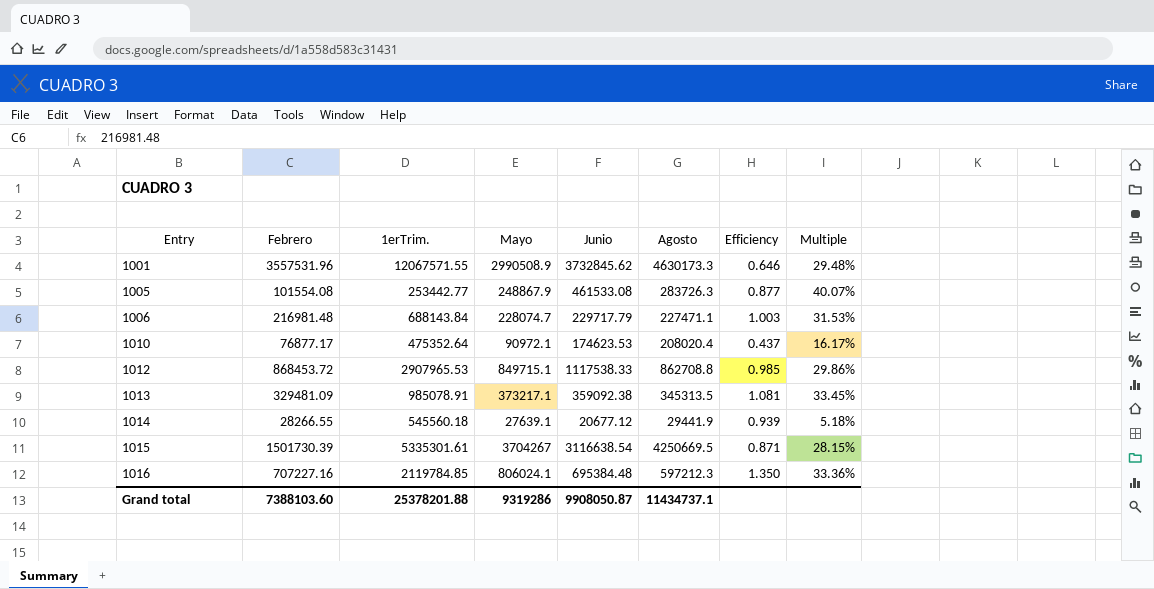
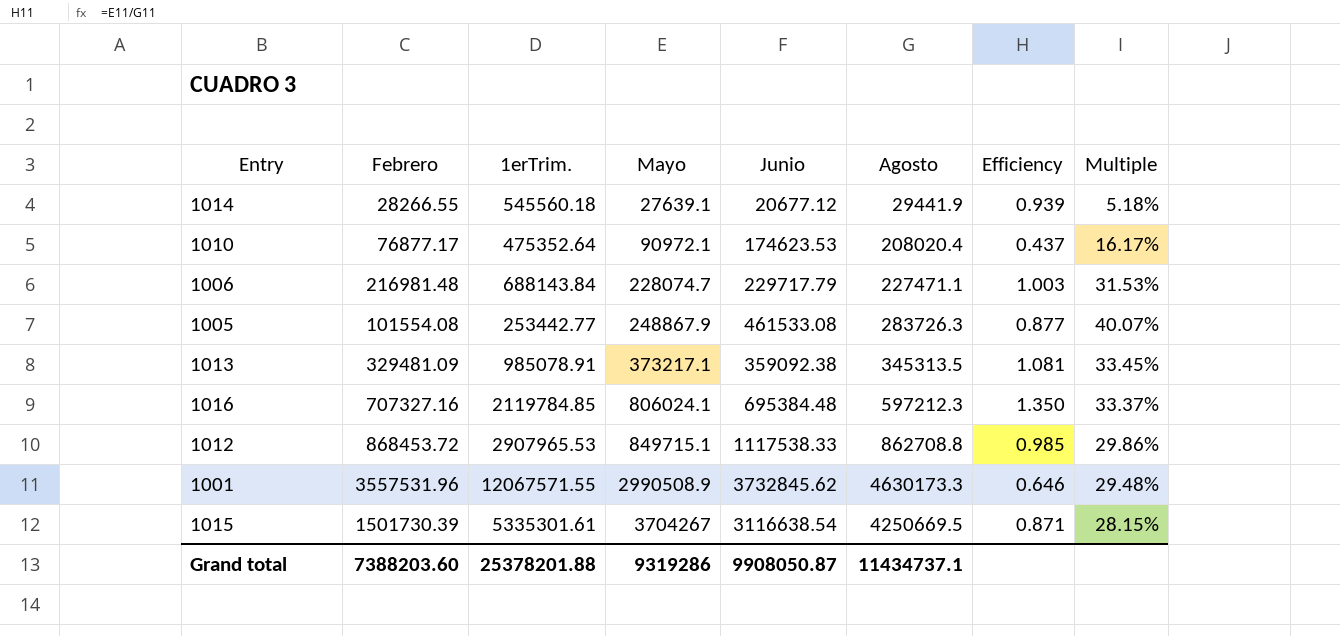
row order: Entry ascending -> Mayo ascending
1016 | Febrero: 707227.16 -> 707327.16
1016 | Multiple: 33.36% -> 33.37%
Grand total | Febrero: 7388103.60 -> 7388203.60

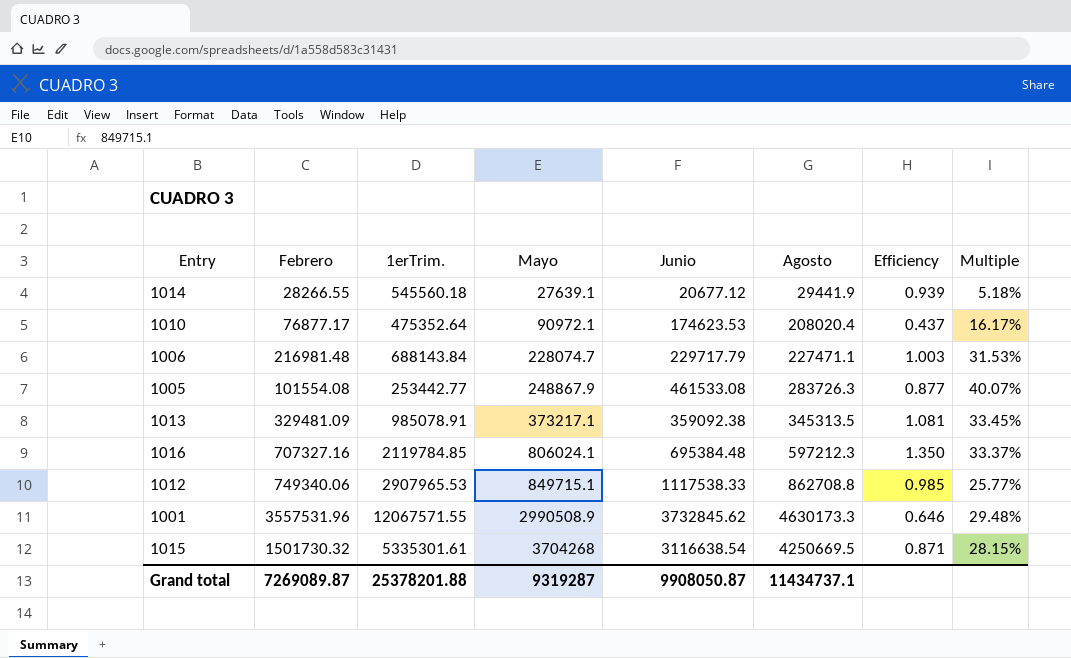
1012 | Febrero: 868453.72 -> 749340.06
1012 | Multiple: 29.86% -> 25.77%
1015 | Febrero: 1501730.39 -> 1501730.32
1015 | Mayo: 3704267 -> 3704268
Grand total | Febrero: 7388203.60 -> 7269089.87
Grand total | Mayo: 9319286 -> 9319287

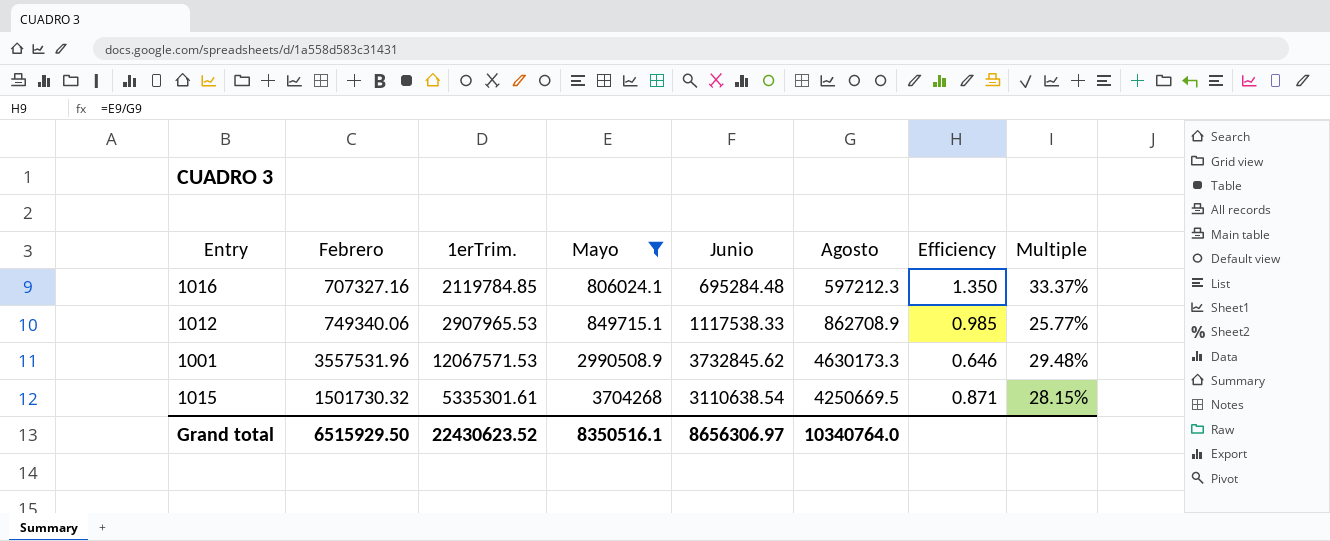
filter: none -> Mayo >= 806024.1
1016 | Junio: 695384.48 -> 695284.48
1012 | Agosto: 862708.8 -> 862708.9
1001 | 1erTrim.: 12067571.55 -> 12067571.53
1015 | Junio: 3116638.54 -> 3110638.54
Grand total | Febrero: 7269089.87 -> 6515929.50
Grand total | 1erTrim.: 25378201.88 -> 22430623.52
Grand total | Mayo: 9319287 -> 8350516.1
Grand total | Junio: 9908050.87 -> 8656306.97
Grand total | Agosto: 11434737.1 -> 10340764.0

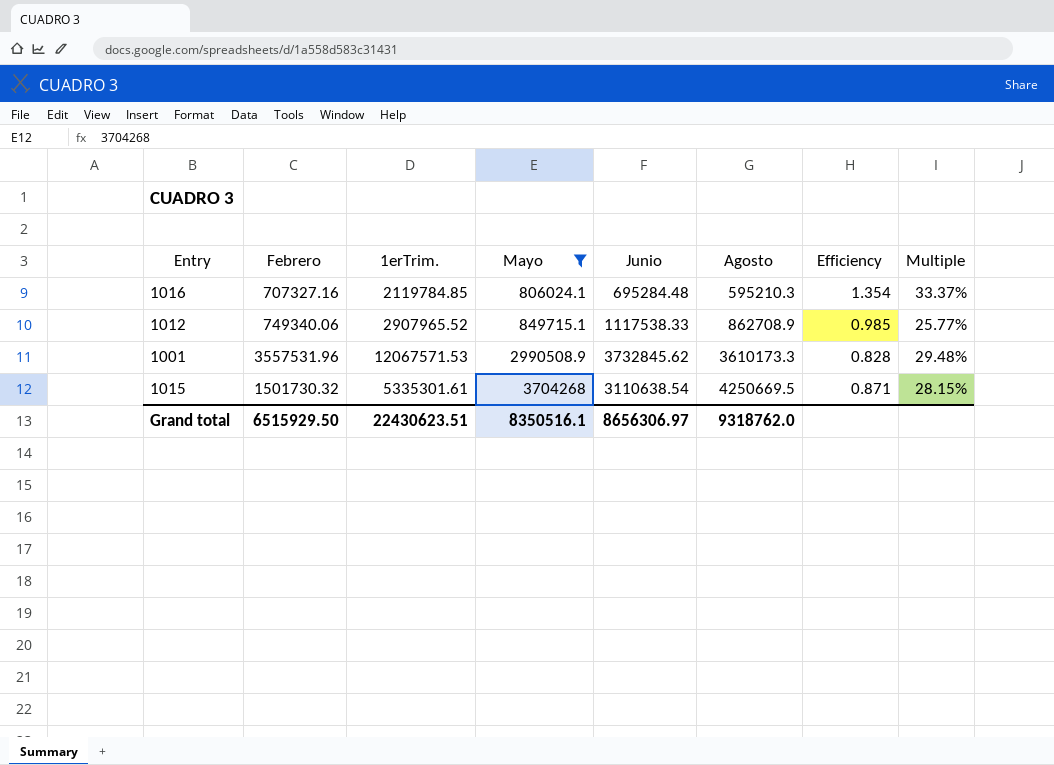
1016 | Agosto: 597212.3 -> 595210.3
1016 | Efficiency: 1.350 -> 1.354
1012 | 1erTrim.: 2907965.53 -> 2907965.52
1001 | Agosto: 4630173.3 -> 3610173.3
1001 | Efficiency: 0.646 -> 0.828
Grand total | 1erTrim.: 22430623.52 -> 22430623.51
Grand total | Agosto: 10340764.0 -> 9318762.0

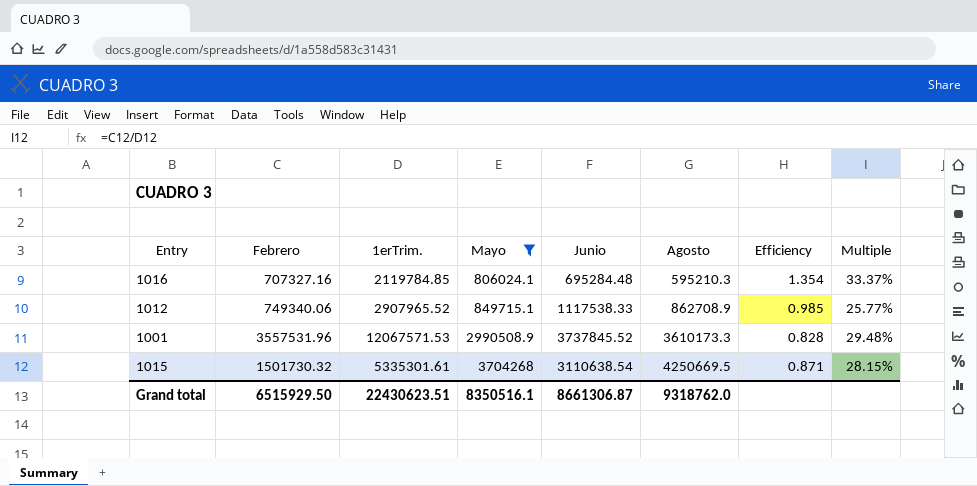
1001 | Junio: 3732845.62 -> 3737845.52
Grand total | Junio: 8656306.97 -> 8661306.87

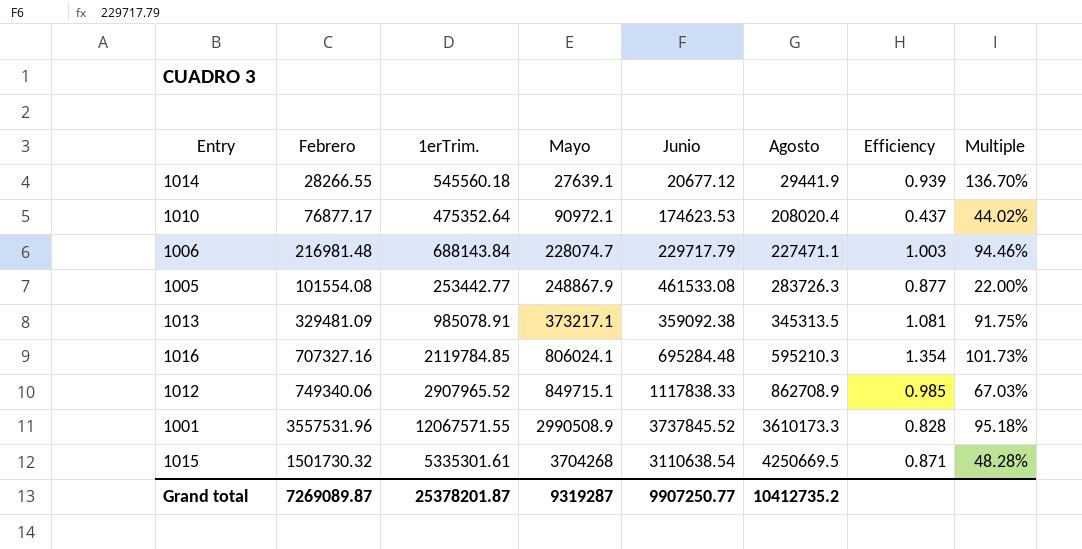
filter: Mayo >= 806024.1 -> none
column Multiple | formula: [Febrero] / [1erTrim.] -> [Febrero] / [Junio]
1012 | Junio: 1117538.33 -> 1117838.33
1001 | 1erTrim.: 12067571.53 -> 12067571.55
Grand total | Febrero: 6515929.50 -> 7269089.87
Grand total | 1erTrim.: 22430623.51 -> 25378201.87
Grand total | Mayo: 8350516.1 -> 9319287
Grand total | Junio: 8661306.87 -> 9907250.77
Grand total | Agosto: 9318762.0 -> 10412735.2

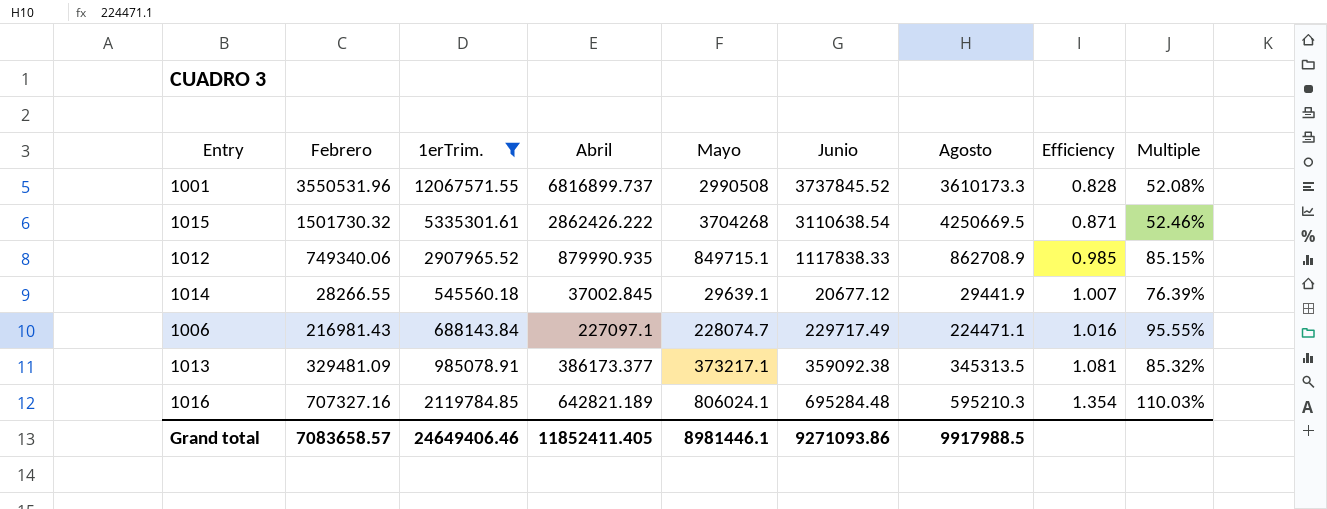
filter: none -> 1erTrim. >= 545560.18
row order: Mayo ascending -> Efficiency ascending
column Abril | position: none -> 4
column Multiple | formula: [Febrero] / [Junio] -> [Febrero] / [Abril]
1001 | Febrero: 3557531.96 -> 3550531.96
1001 | Mayo: 2990508.9 -> 2990508
1014 | Mayo: 27639.1 -> 29639.1
1014 | Efficiency: 0.939 -> 1.007
1006 | Febrero: 216981.48 -> 216981.43
1006 | Junio: 229717.79 -> 229717.49
1006 | Agosto: 227471.1 -> 224471.1
1006 | Efficiency: 1.003 -> 1.016
Grand total | Febrero: 7269089.87 -> 7083658.57
Grand total | 1erTrim.: 25378201.87 -> 24649406.46
Grand total | Mayo: 9319287 -> 8981446.1
Grand total | Junio: 9907250.77 -> 9271093.86
Grand total | Agosto: 10412735.2 -> 9917988.5

